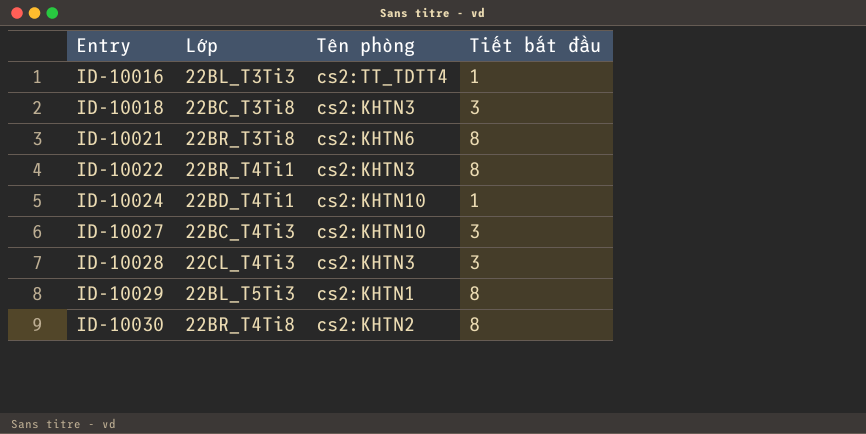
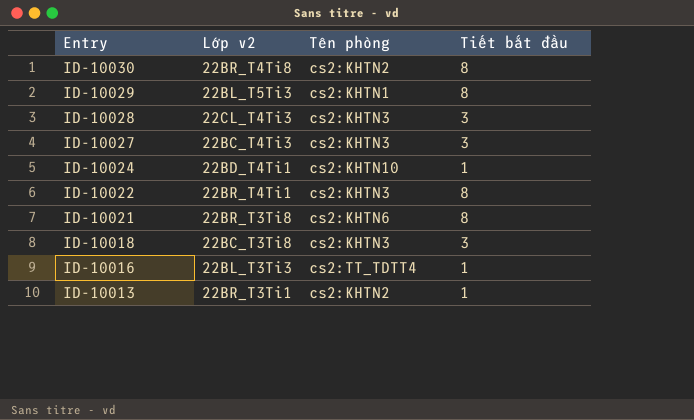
row order: Entry ascending -> Entry descending
column name: Lớp -> Lớp v2
ID-10027 | Tên phòng: cs2:KHTN10 -> cs2:KHTN3
row ID-10013: none -> 22BR_T3Ti1 | cs2:KHTN2 | 1

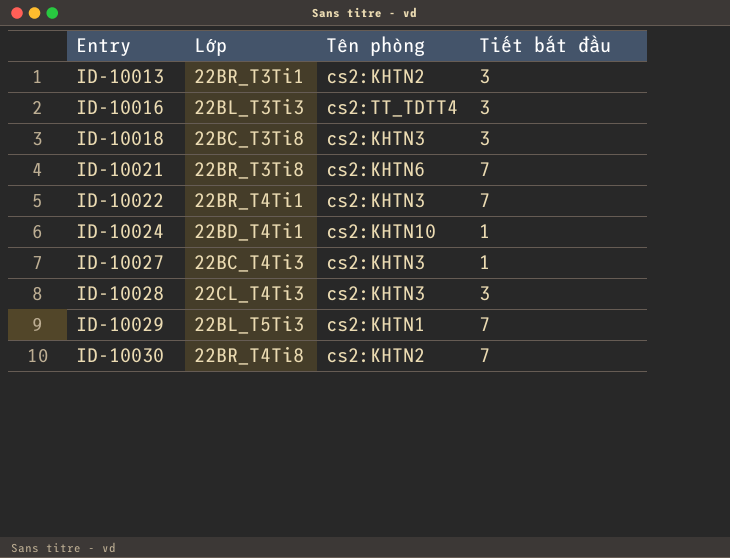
row order: Entry descending -> Entry ascending
column name: Lớp v2 -> Lớp
ID-10013 | Tiết bắt đầu: 1 -> 3
ID-10016 | Tiết bắt đầu: 1 -> 3
ID-10021 | Tiết bắt đầu: 8 -> 7
ID-10022 | Tiết bắt đầu: 8 -> 7
ID-10027 | Tiết bắt đầu: 3 -> 1
ID-10029 | Tiết bắt đầu: 8 -> 7
ID-10030 | Tiết bắt đầu: 8 -> 7

